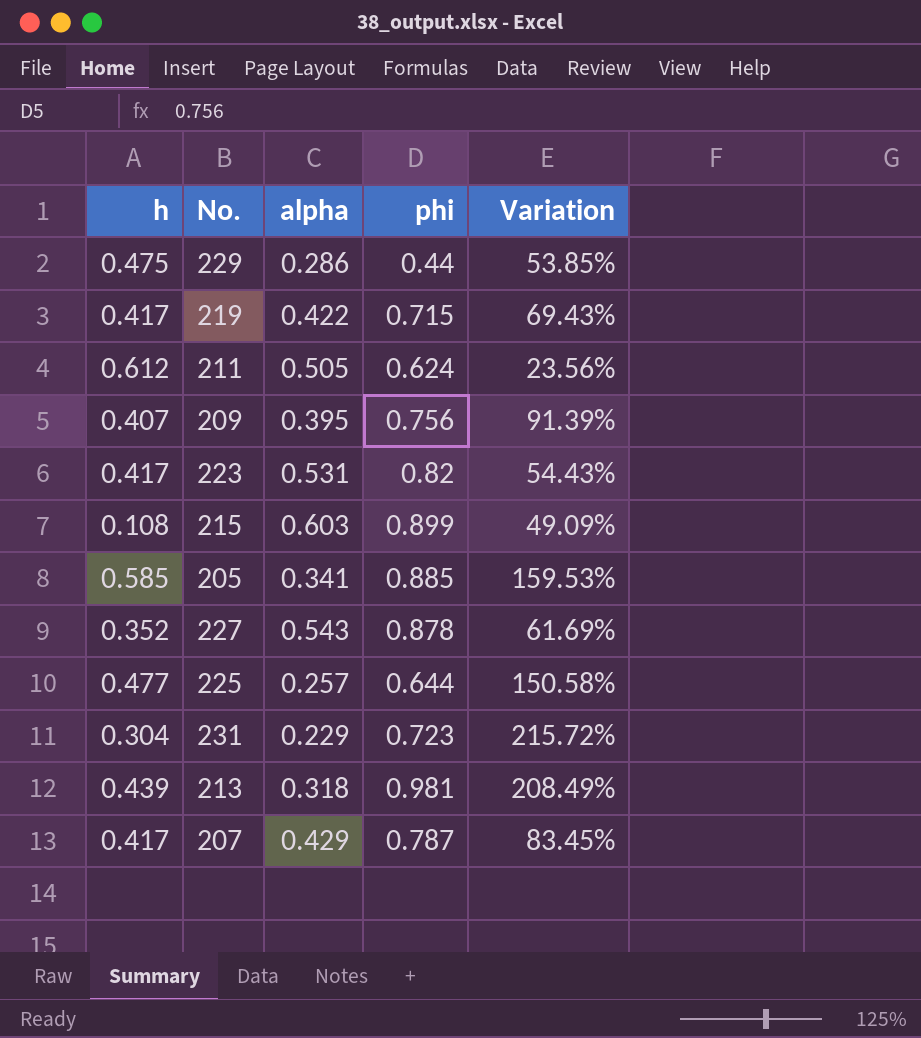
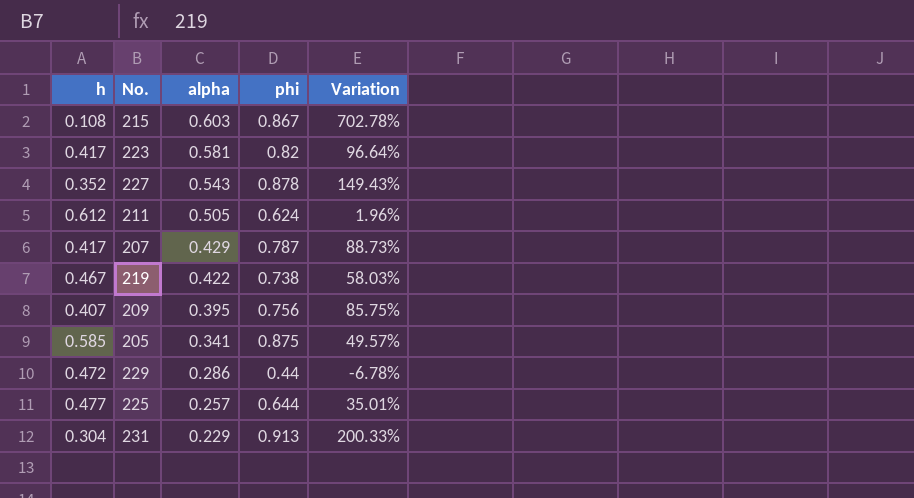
row order: none -> alpha descending
column Variation | formula: ([phi] - [alpha]) / [alpha] -> ([phi] - [h]) / [h]
row 213: 0.439 | 0.318 | 0.981 | 208.49% -> none
215 | phi: 0.899 -> 0.867
223 | alpha: 0.531 -> 0.581
219 | h: 0.417 -> 0.467
219 | phi: 0.715 -> 0.738
205 | phi: 0.885 -> 0.875
229 | h: 0.475 -> 0.472
231 | phi: 0.723 -> 0.913

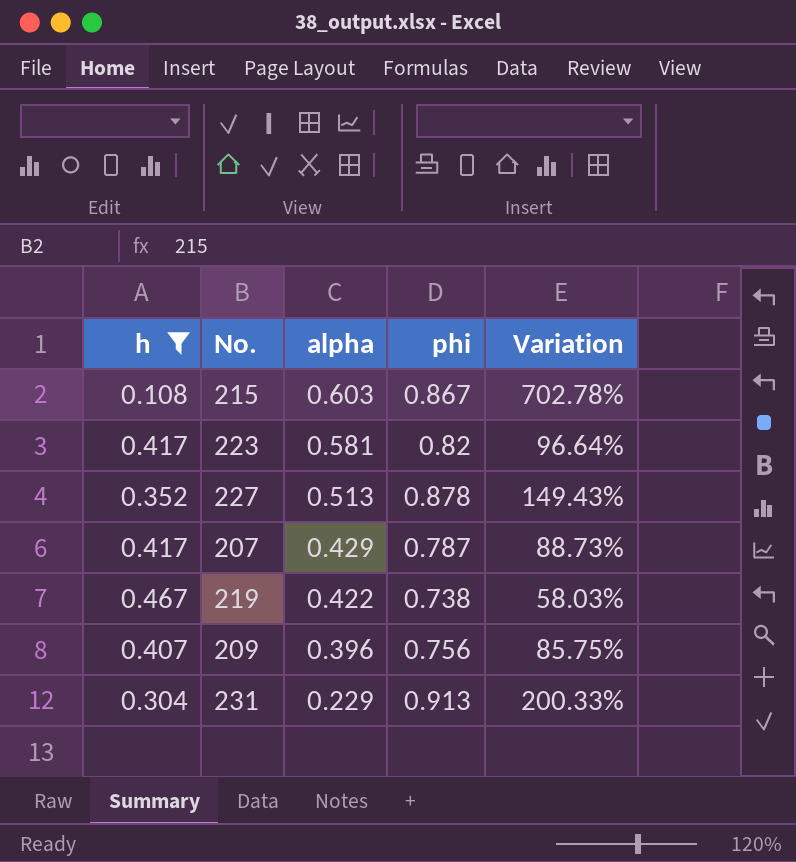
filter: none -> h <= 0.467
227 | alpha: 0.543 -> 0.513
209 | alpha: 0.395 -> 0.396

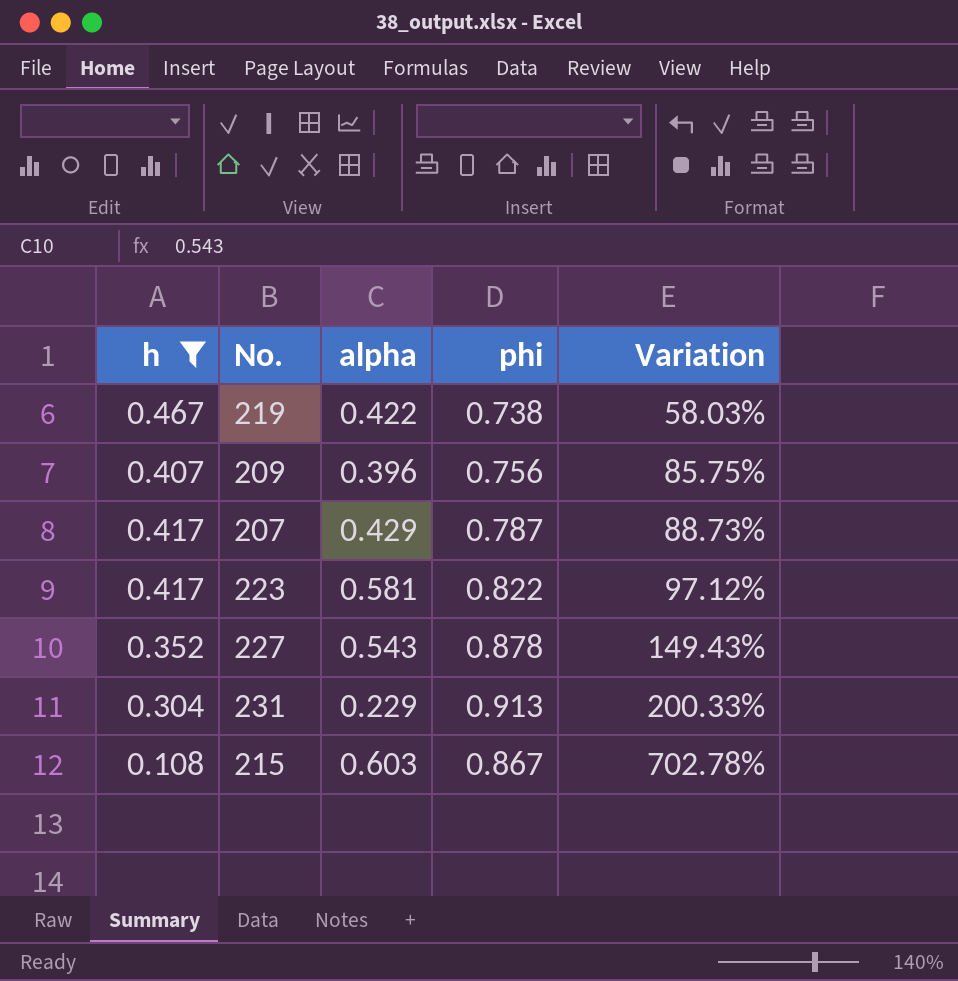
row order: alpha descending -> Variation ascending
223 | phi: 0.82 -> 0.822
223 | Variation: 96.64% -> 97.12%
227 | alpha: 0.513 -> 0.543

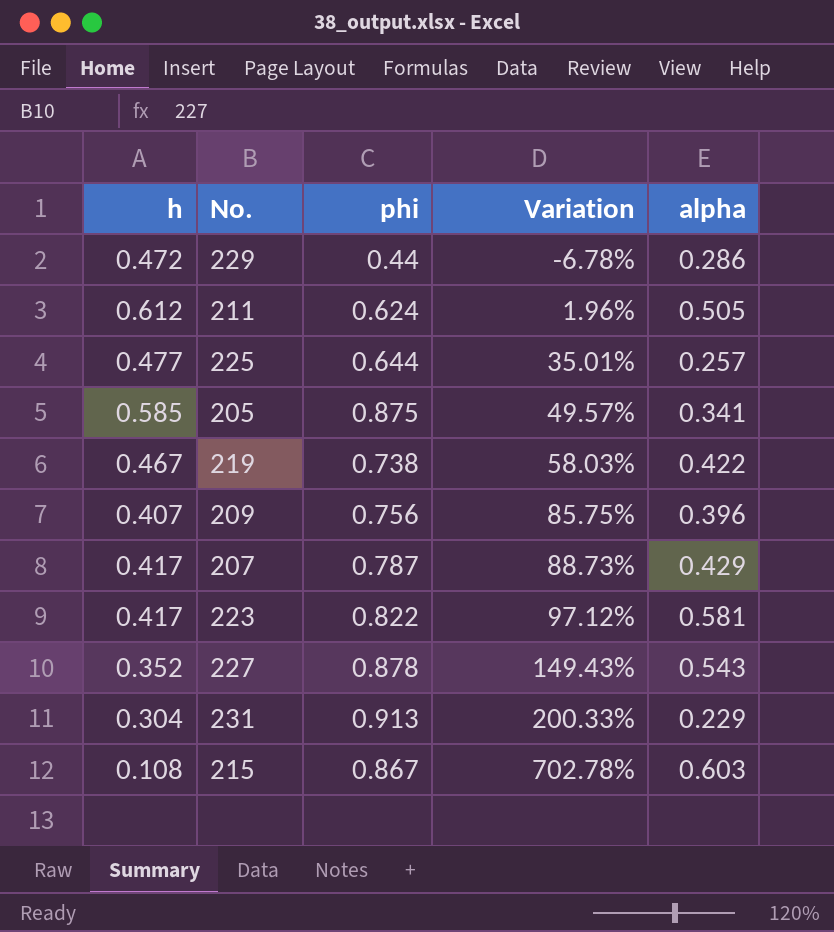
filter: h <= 0.467 -> none
column alpha | position: 3 -> 5

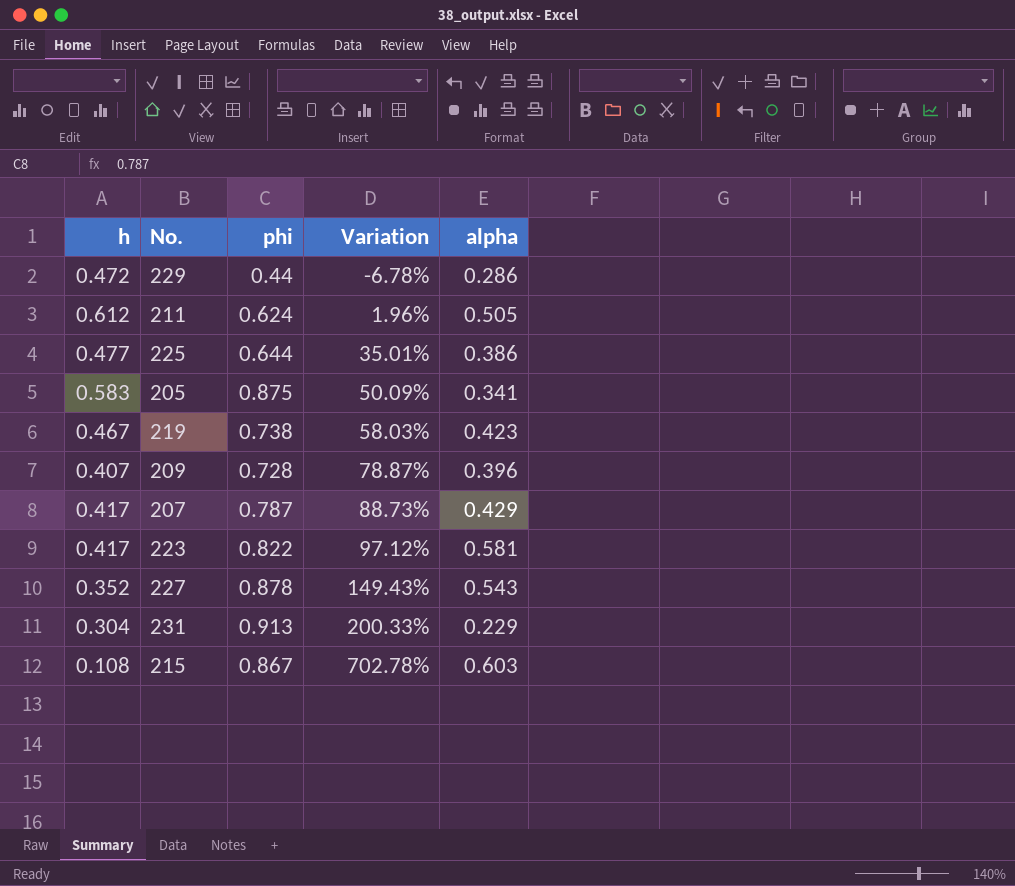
225 | alpha: 0.257 -> 0.386
205 | h: 0.585 -> 0.583
205 | Variation: 49.57% -> 50.09%
219 | alpha: 0.422 -> 0.423
209 | phi: 0.756 -> 0.728
209 | Variation: 85.75% -> 78.87%

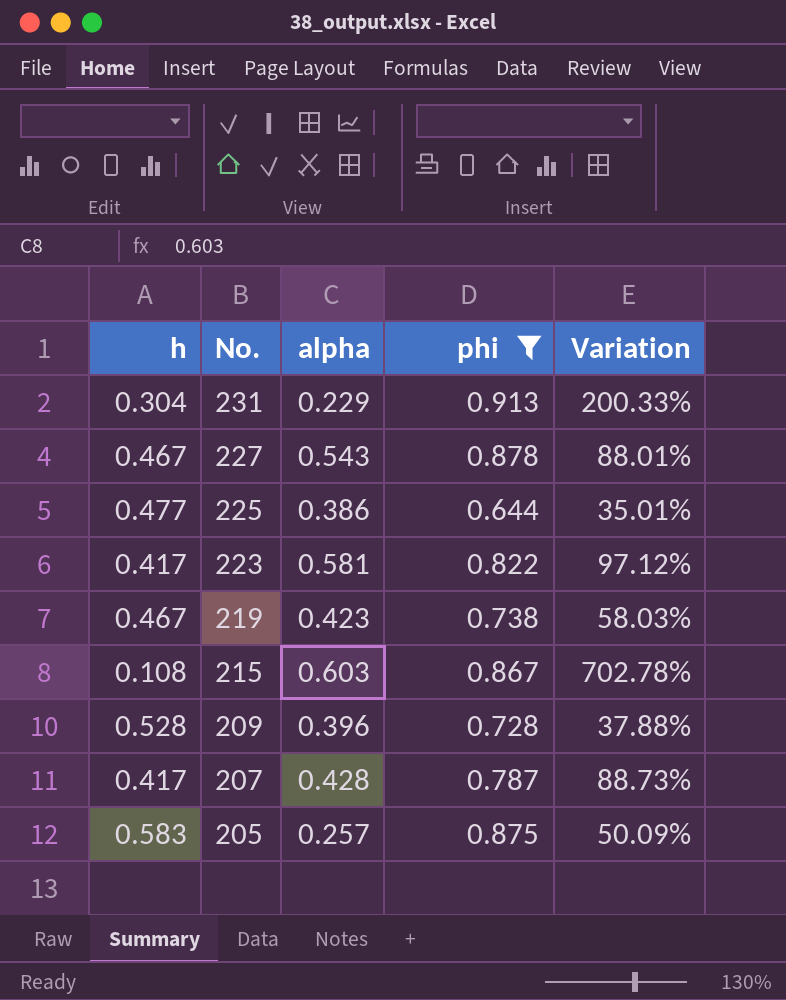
filter: none -> phi >= 0.644
row order: Variation ascending -> No. descending
column alpha | position: 5 -> 3
227 | h: 0.352 -> 0.467
227 | Variation: 149.43% -> 88.01%
209 | h: 0.407 -> 0.528
209 | Variation: 78.87% -> 37.88%
207 | alpha: 0.429 -> 0.428
205 | alpha: 0.341 -> 0.257

